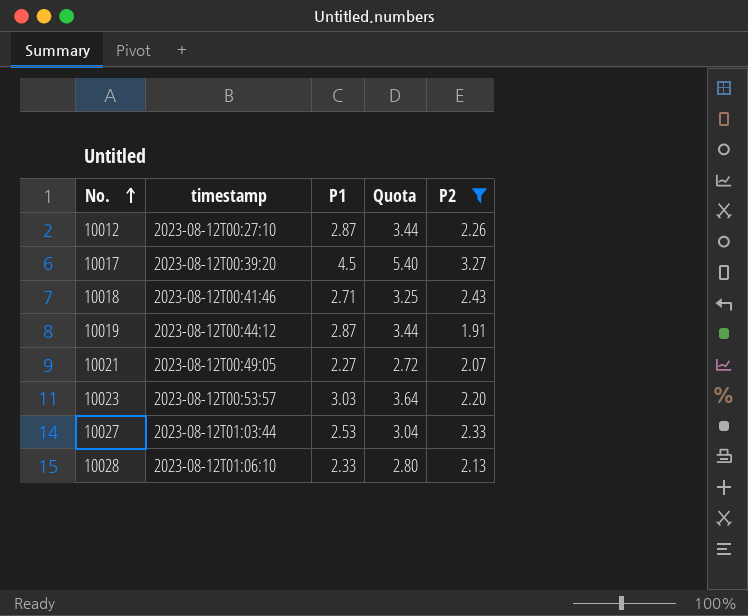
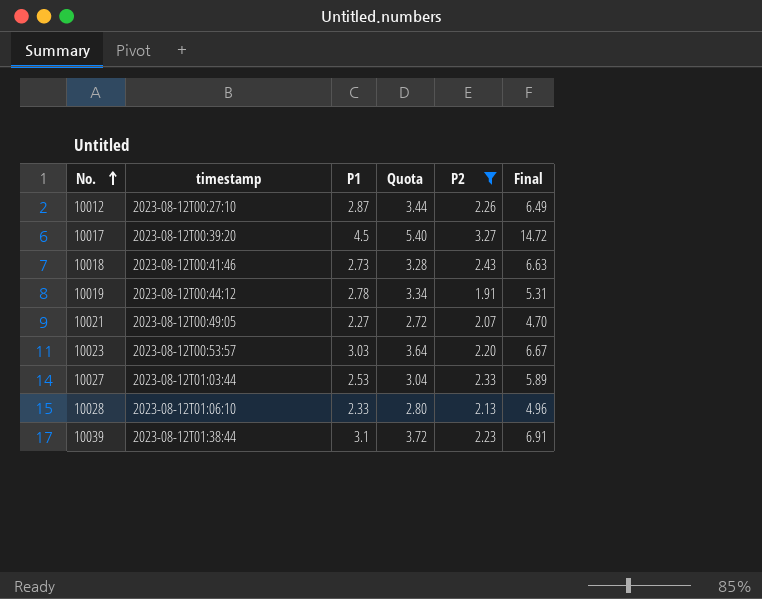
column Final | formula: none -> [P1] * [P2]
10018 | P1: 2.71 -> 2.73
10018 | Quota: 3.25 -> 3.28
10019 | P1: 2.87 -> 2.78
10019 | Quota: 3.44 -> 3.34
row 10039: none -> 2023-08-12T01:38:44 | 3.1 | 3.72 | 2.23 | 6.91

